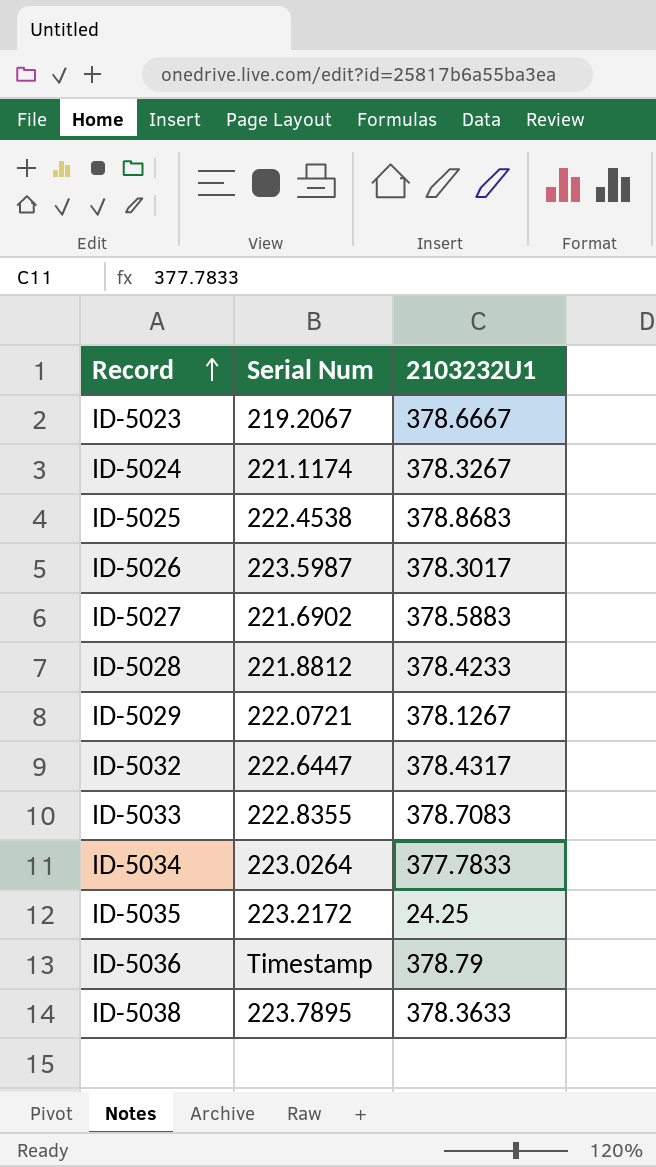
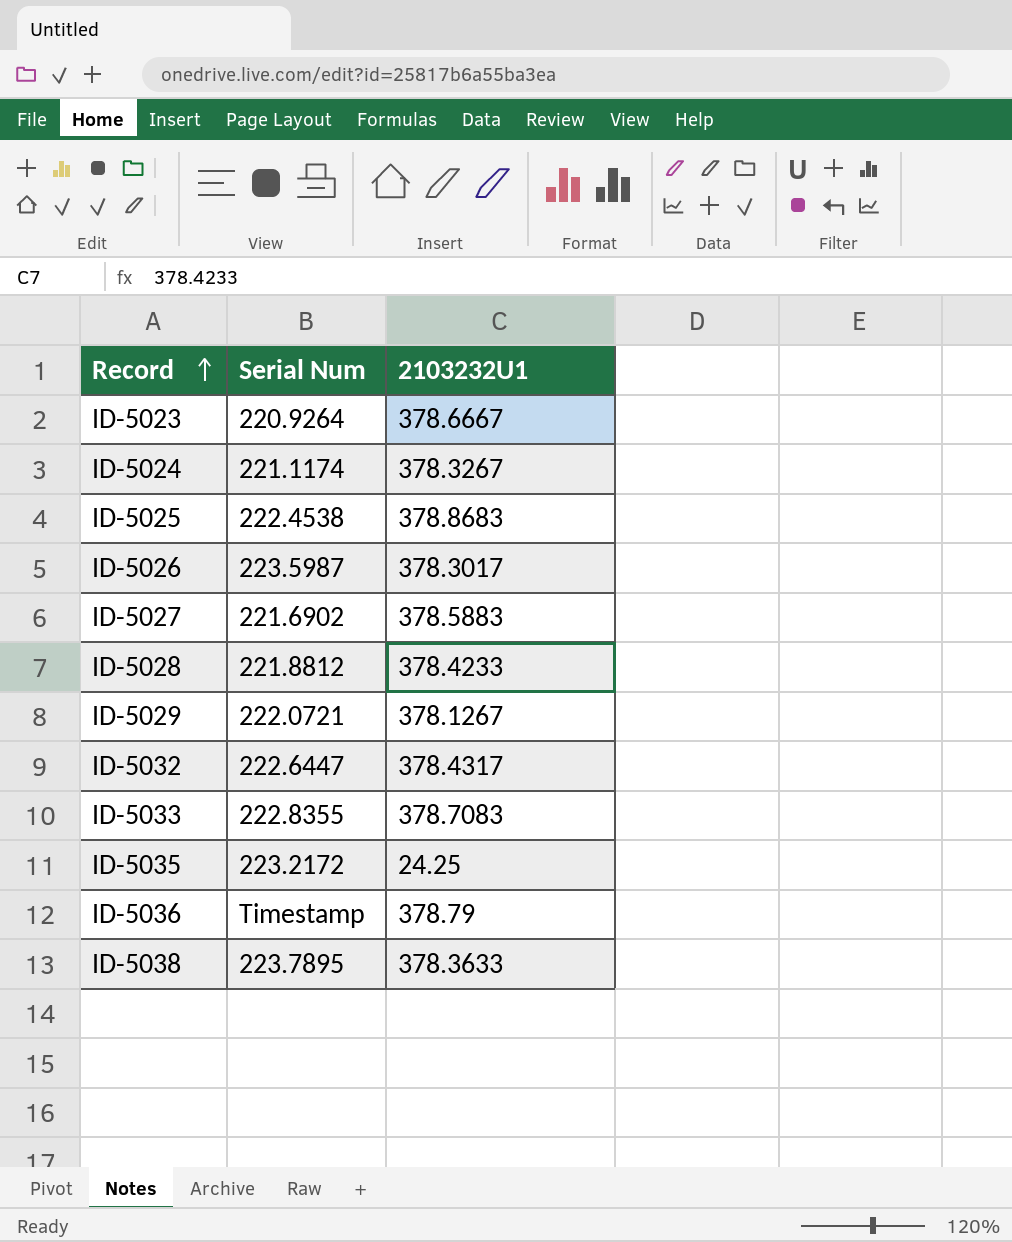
row ID-5034: 223.0264 | 377.7833 -> none
ID-5023 | Serial Num: 219.2067 -> 220.9264

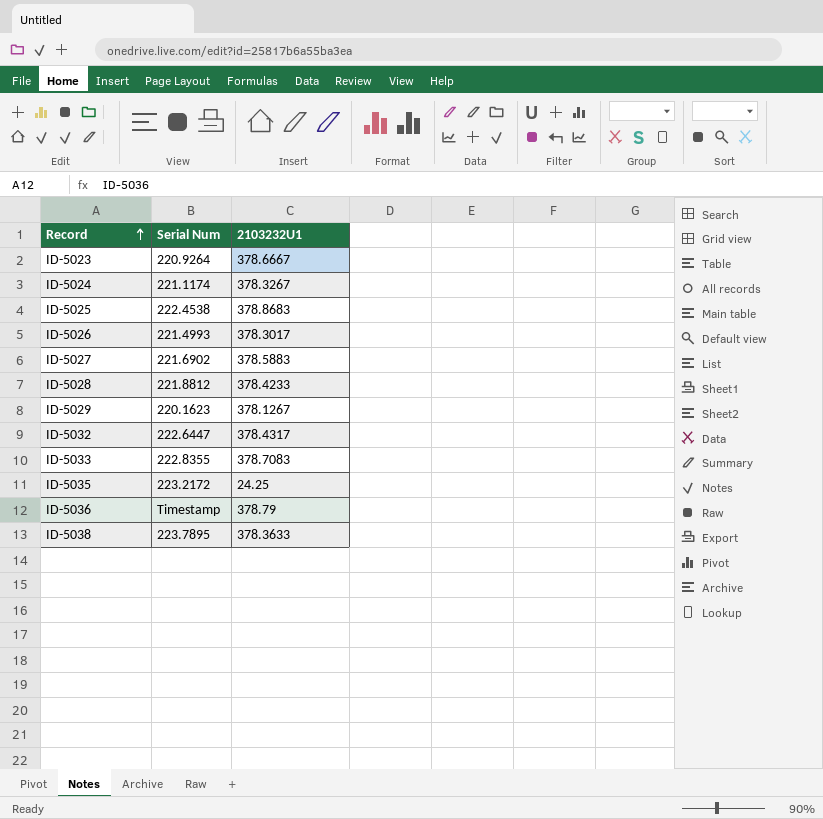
ID-5026 | Serial Num: 223.5987 -> 221.4993
ID-5029 | Serial Num: 222.0721 -> 220.1623

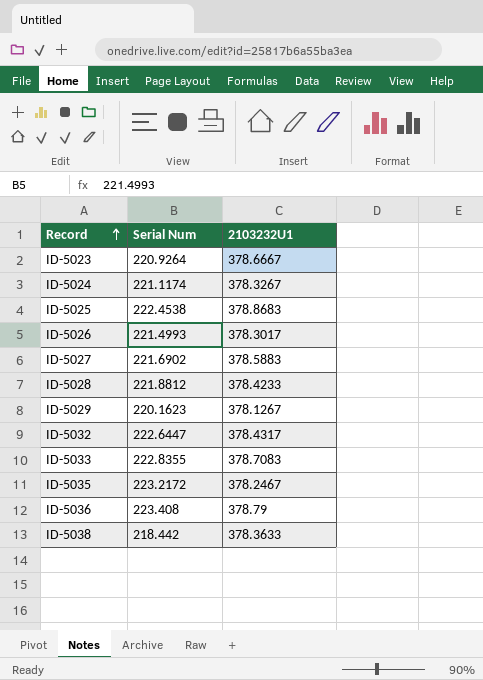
ID-5035 | 2103232U1: 24.25 -> 378.2467
ID-5036 | Serial Num: Timestamp -> 223.408
ID-5038 | Serial Num: 223.7895 -> 218.442

